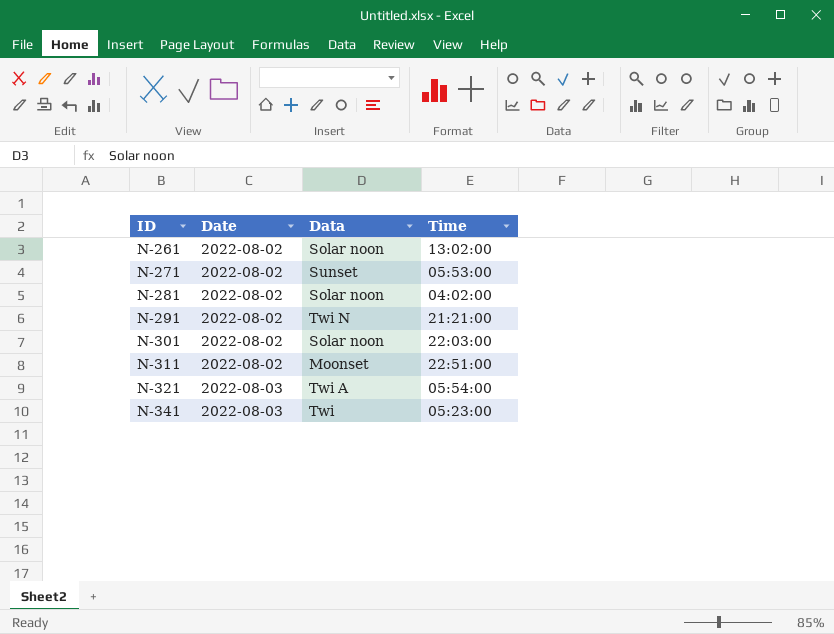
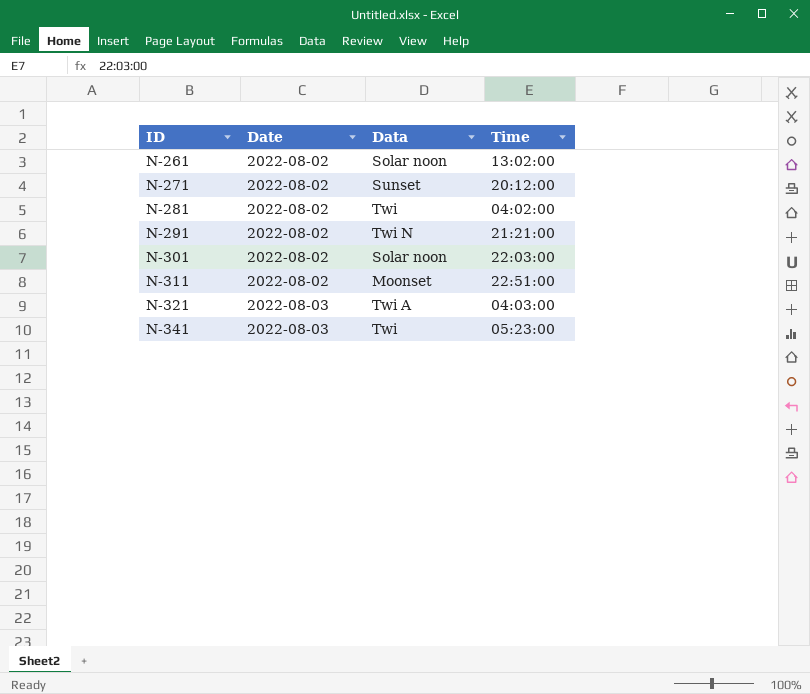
N-271 | Time: 05:53:00 -> 20:12:00
N-281 | Data: Solar noon -> Twi
N-321 | Time: 05:54:00 -> 04:03:00

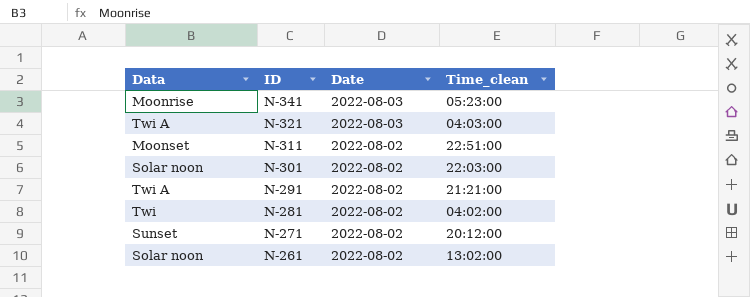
row order: ID ascending -> ID descending
column Data | position: 3 -> 1
column name: Time -> Time_clean
N-341 | Data: Twi -> Moonrise
N-291 | Data: Twi N -> Twi A

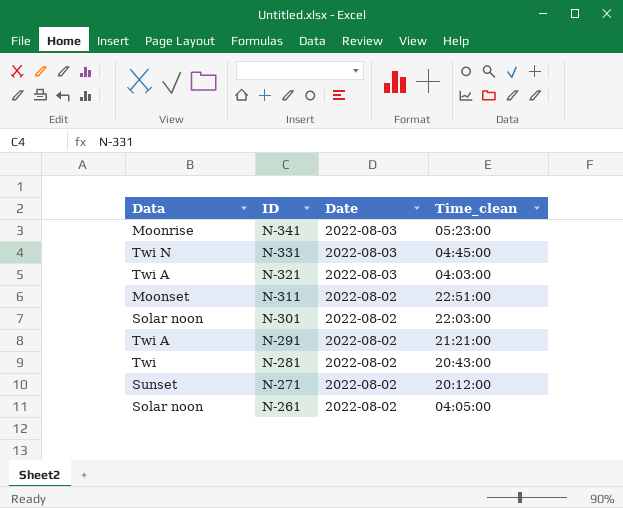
row N-331: none -> Twi N | 2022-08-03 | 04:45:00
N-281 | Time_clean: 04:02:00 -> 20:43:00
N-261 | Time_clean: 13:02:00 -> 04:05:00

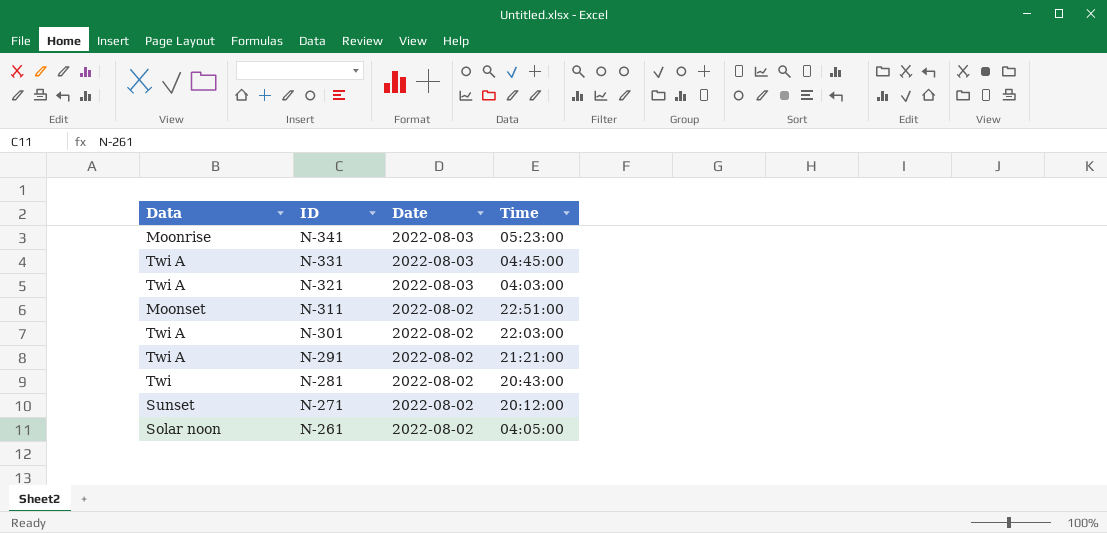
column name: Time_clean -> Time
N-331 | Data: Twi N -> Twi A
N-301 | Data: Solar noon -> Twi A

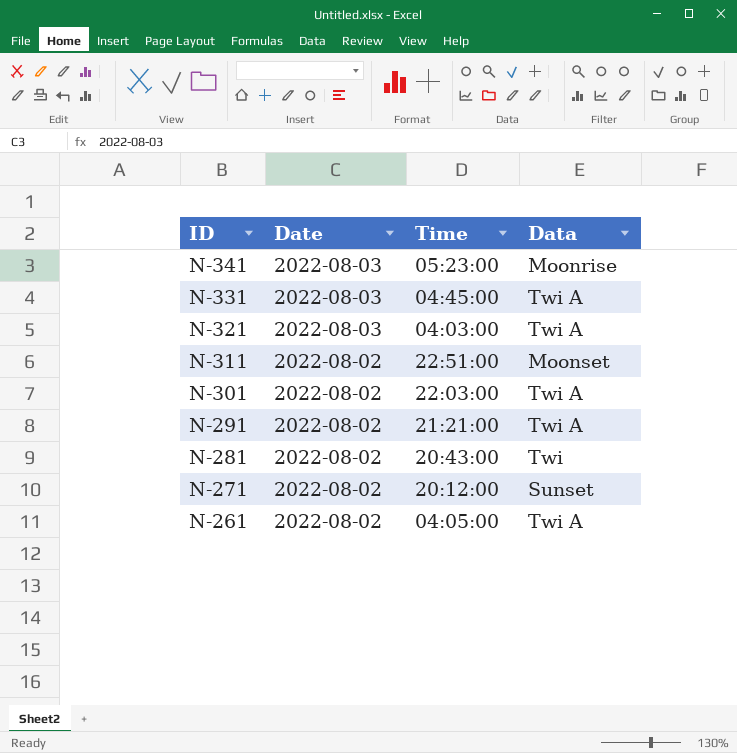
column Data | position: 1 -> 4
N-261 | Data: Solar noon -> Twi A

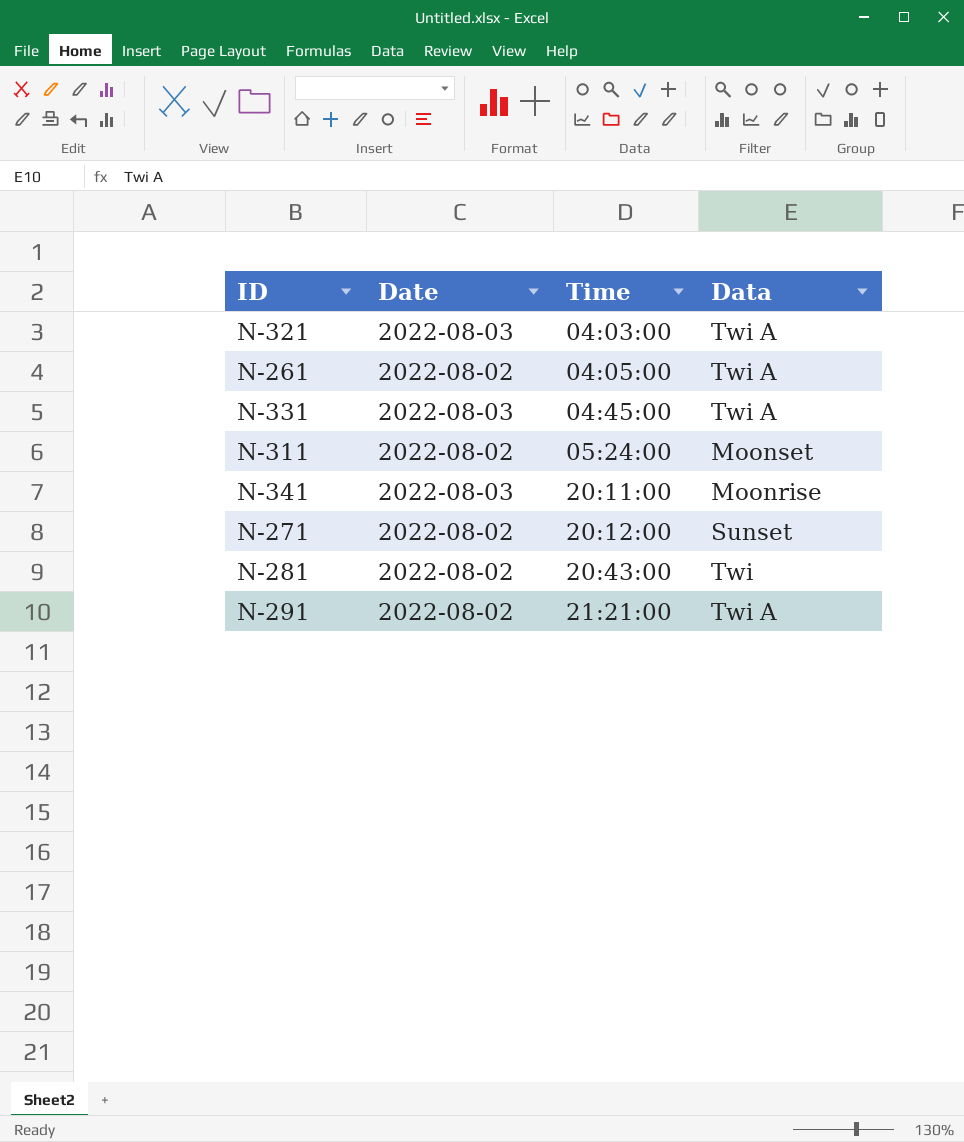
row order: ID descending -> Time ascending
row N-301: 2022-08-02 | 22:03:00 | Twi A -> none
N-311 | Time: 22:51:00 -> 05:24:00
N-341 | Time: 05:23:00 -> 20:11:00

